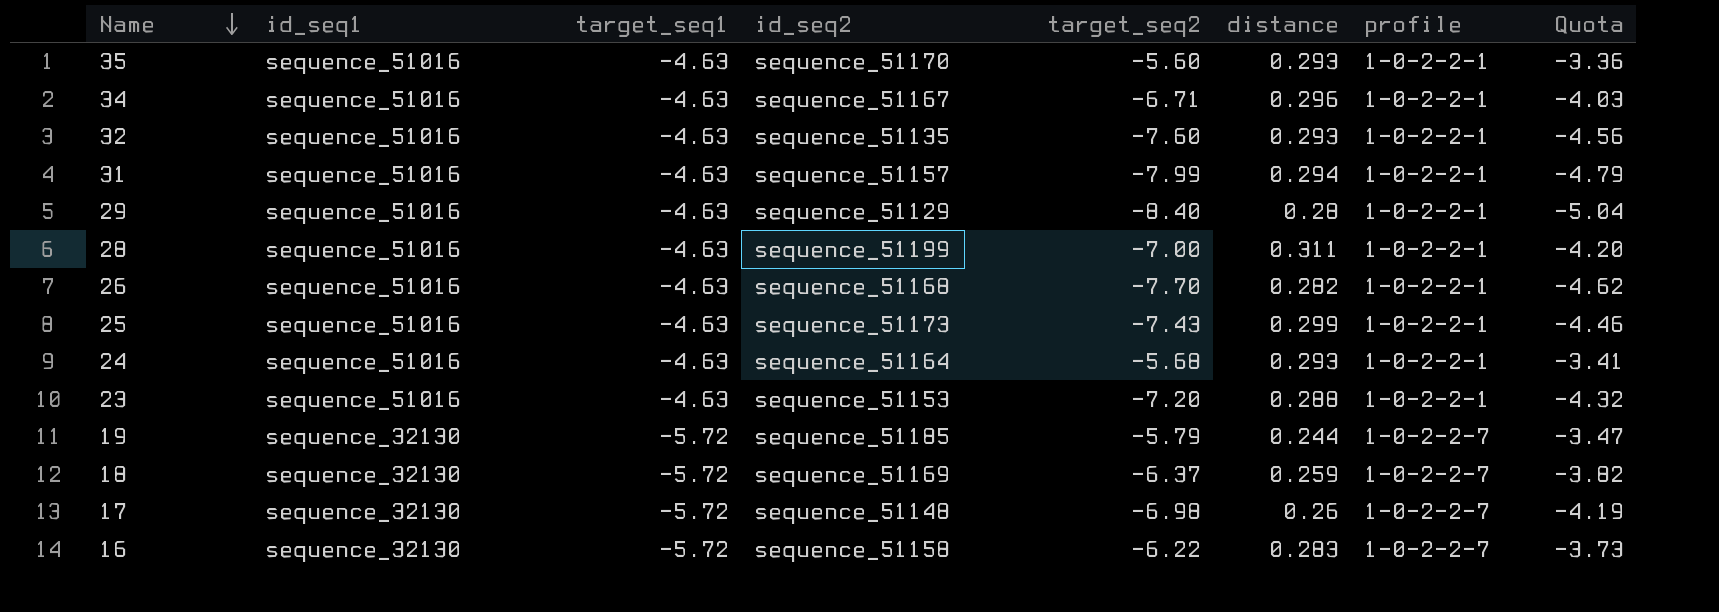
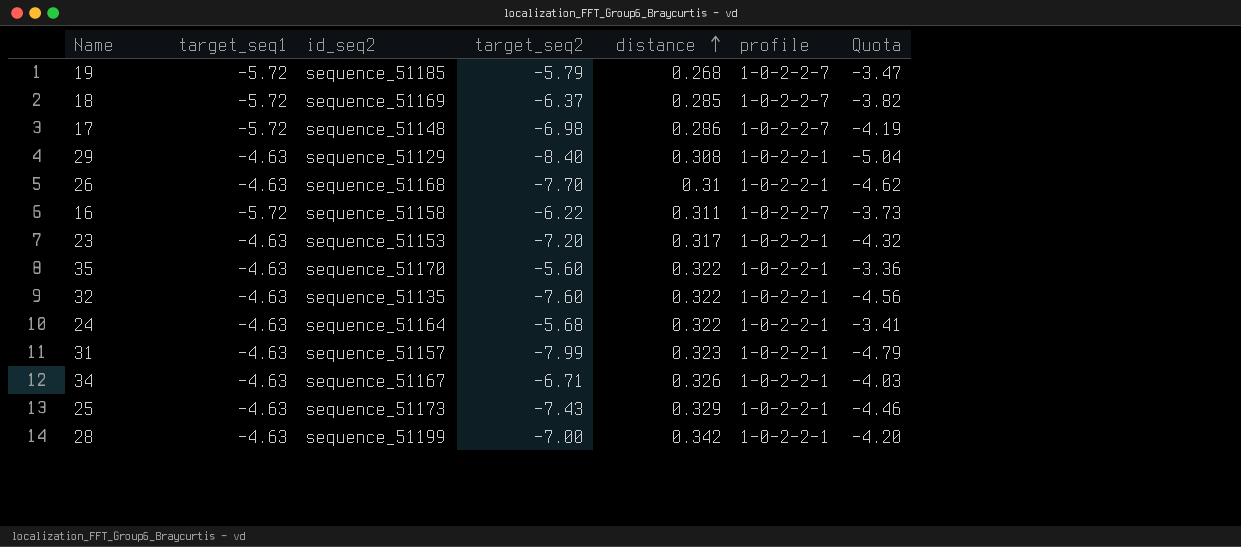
row order: Name descending -> distance ascending
column id_seq1 | position: 2 -> none
19 | distance: 0.244 -> 0.268
18 | distance: 0.259 -> 0.285
17 | distance: 0.26 -> 0.286
29 | distance: 0.28 -> 0.308
26 | distance: 0.282 -> 0.31
16 | distance: 0.283 -> 0.311
23 | distance: 0.288 -> 0.317
35 | distance: 0.293 -> 0.322
32 | distance: 0.293 -> 0.322
24 | distance: 0.293 -> 0.322
31 | distance: 0.294 -> 0.323
34 | distance: 0.296 -> 0.326
25 | distance: 0.299 -> 0.329
28 | distance: 0.311 -> 0.342

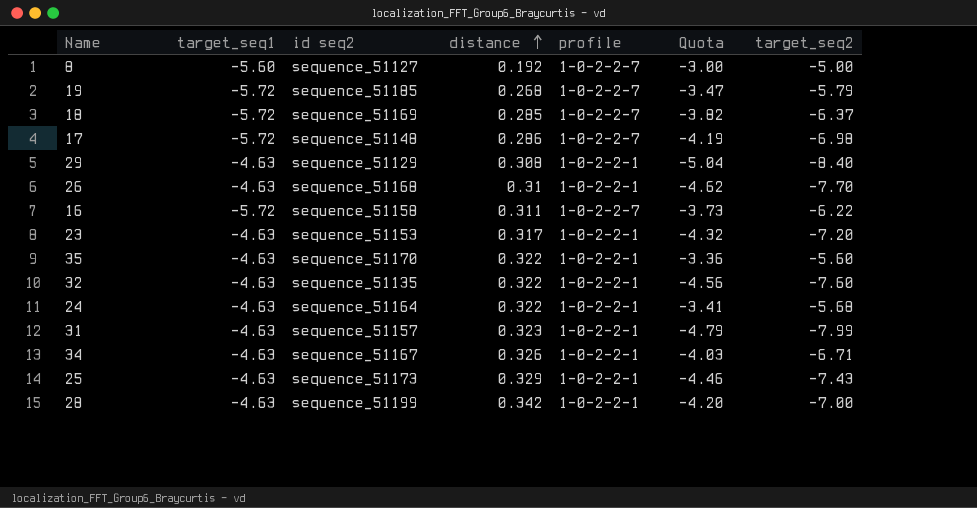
column name: id_seq2 -> id seq2
column target_seq2 | position: 4 -> 7
row 8: none -> -5.60 | sequence_51127 | 0.192 | 1-0-2-2-7 | -3.00 | -5.00

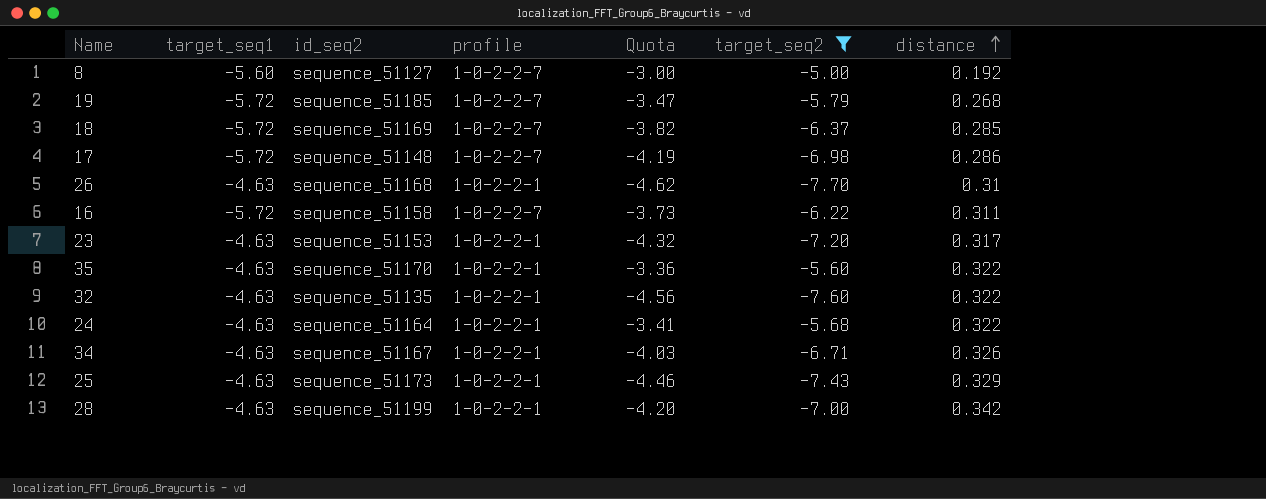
filter: none -> target_seq2 >= -7.70
column name: id seq2 -> id_seq2
column distance | position: 4 -> 7

